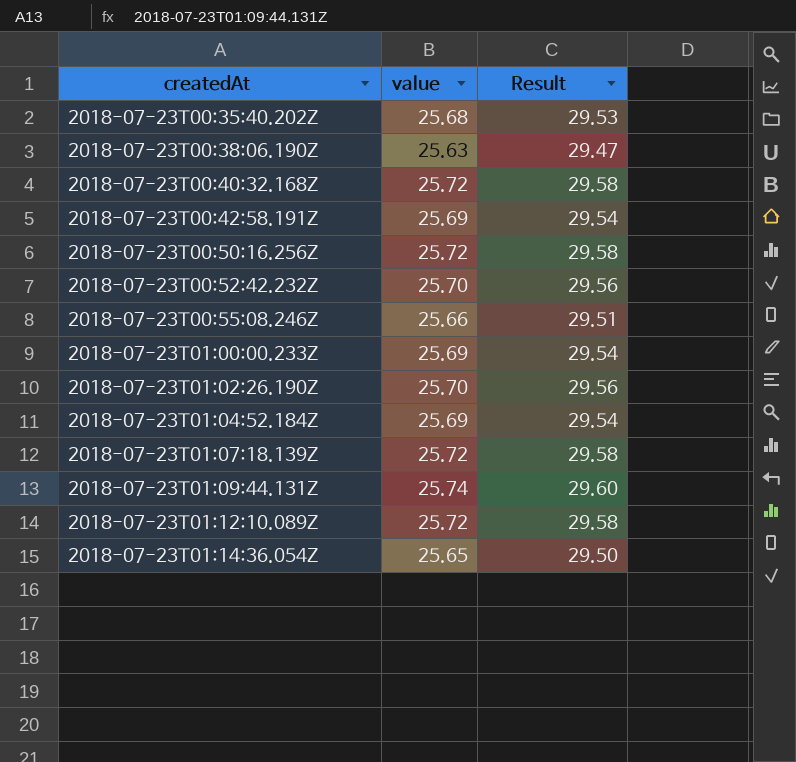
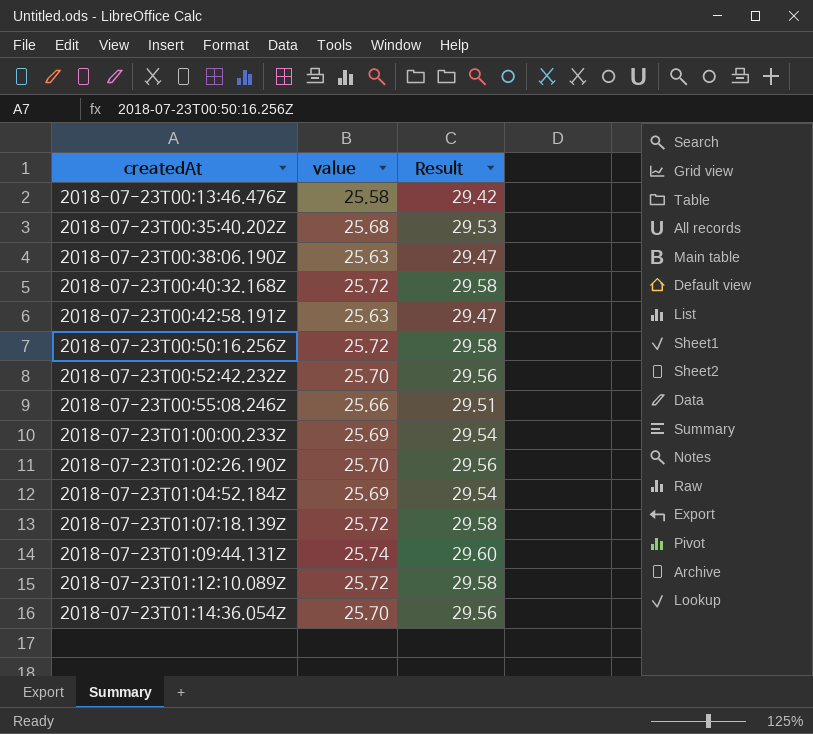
row 2018-07-23T00:13:46.476Z: none -> 25.58 | 29.42
2018-07-23T00:42:58.191Z | value: 25.69 -> 25.63
2018-07-23T00:42:58.191Z | Result: 29.54 -> 29.47
2018-07-23T01:14:36.054Z | value: 25.65 -> 25.70
2018-07-23T01:14:36.054Z | Result: 29.50 -> 29.56

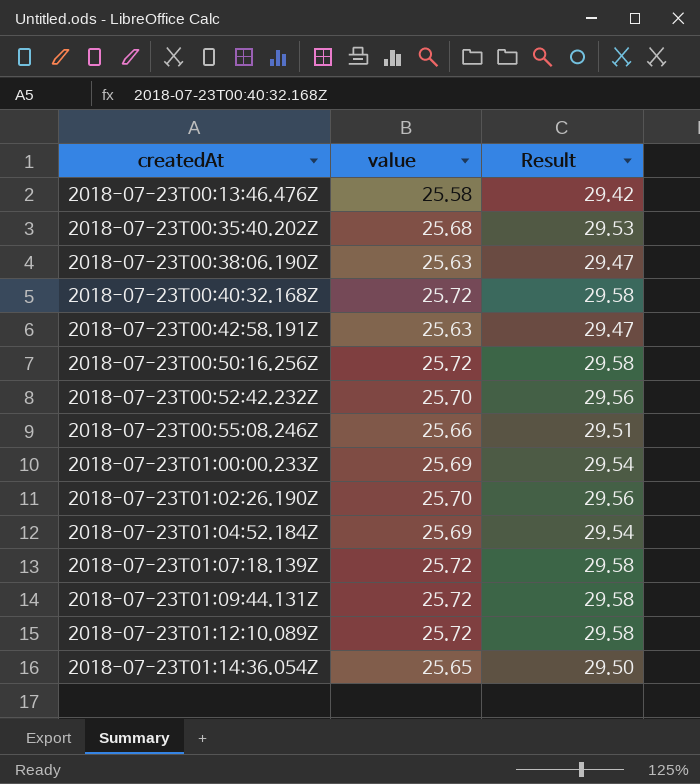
2018-07-23T01:09:44.131Z | value: 25.74 -> 25.72
2018-07-23T01:09:44.131Z | Result: 29.60 -> 29.58
2018-07-23T01:14:36.054Z | value: 25.70 -> 25.65
2018-07-23T01:14:36.054Z | Result: 29.56 -> 29.50

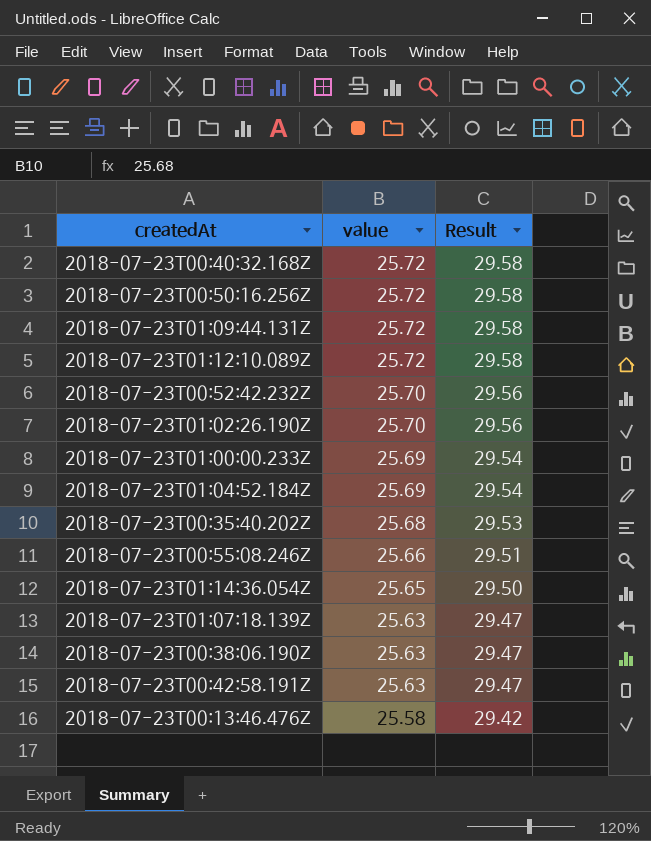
row order: createdAt ascending -> value descending
2018-07-23T01:07:18.139Z | value: 25.72 -> 25.63
2018-07-23T01:07:18.139Z | Result: 29.58 -> 29.47

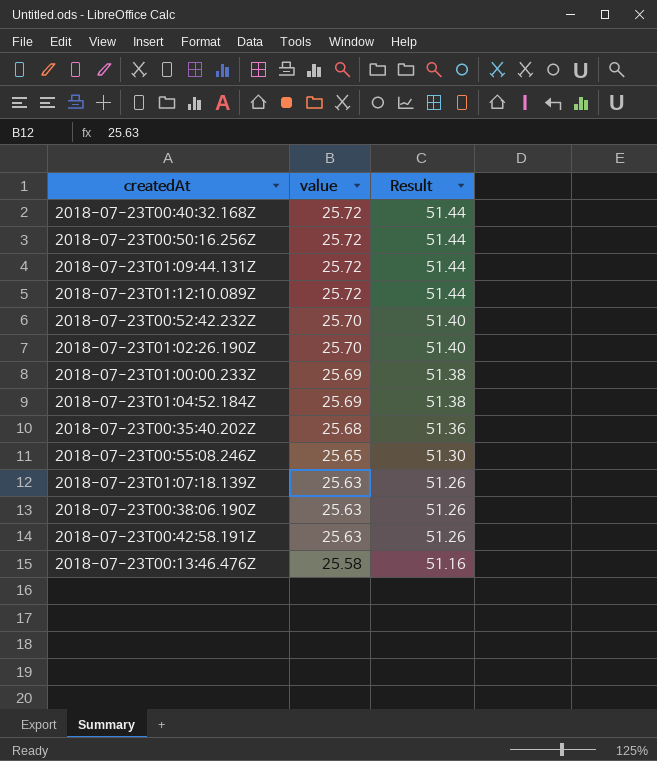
column Result | formula: [value] * 1.15 -> [value] * 2
row 2018-07-23T01:14:36.054Z: 25.65 | 29.50 -> none
2018-07-23T00:55:08.246Z | value: 25.66 -> 25.65

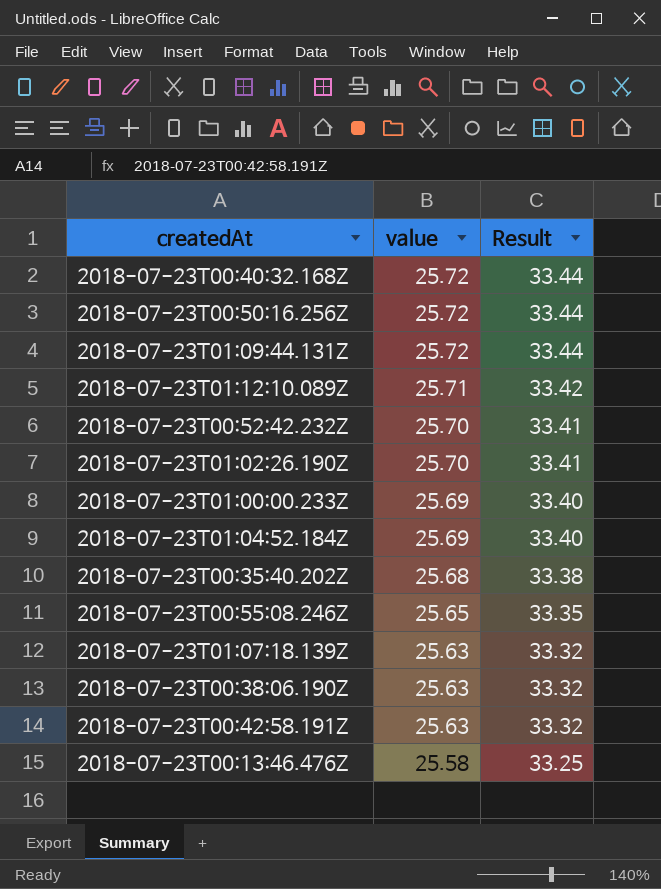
column Result | formula: [value] * 2 -> [value] * 1.3
2018-07-23T01:12:10.089Z | value: 25.72 -> 25.71

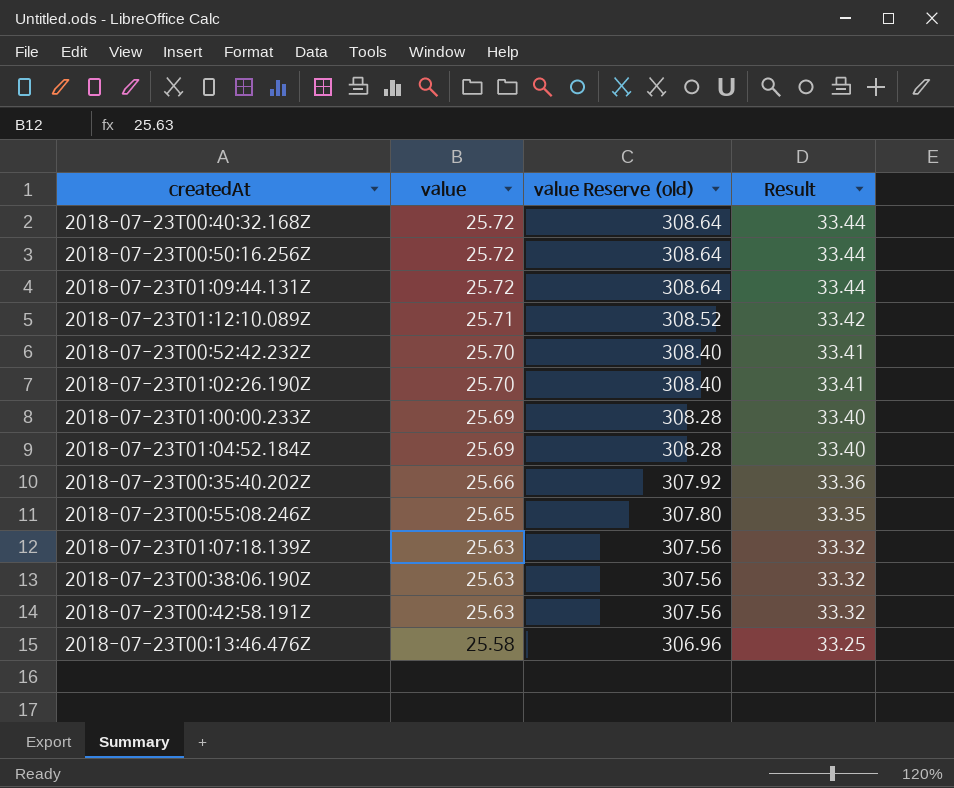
column value Reserve (old) | formula: none -> [value] * 12
2018-07-23T00:35:40.202Z | value: 25.68 -> 25.66
2018-07-23T00:35:40.202Z | Result: 33.38 -> 33.36

